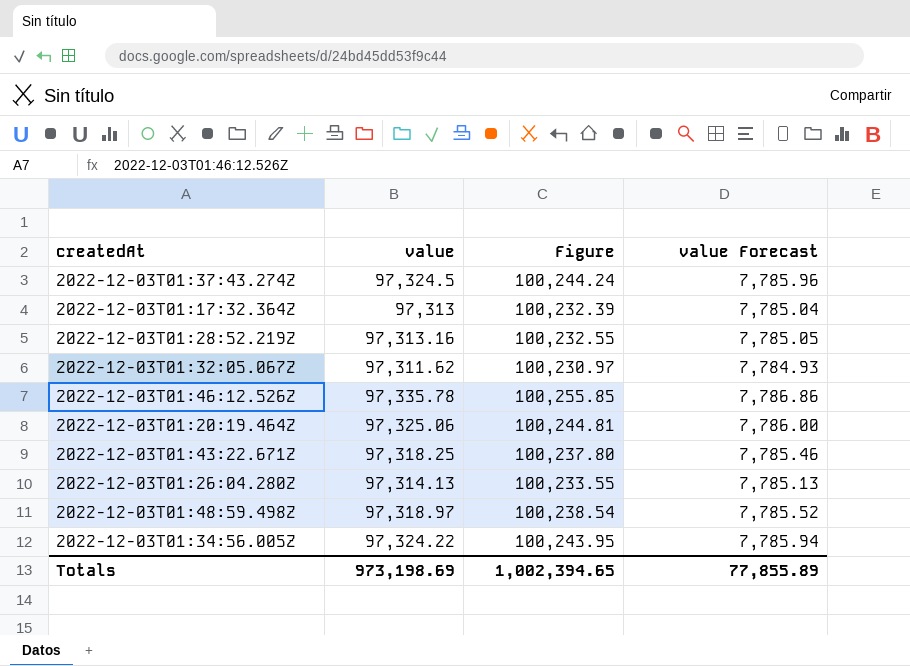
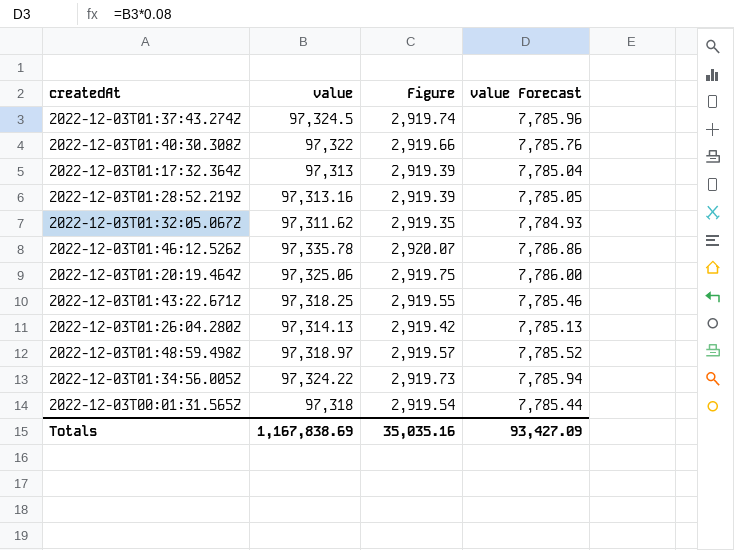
column Figure | formula: [value] * 1.03 -> [value] * 0.03
row 2022-12-03T01:40:30.308Z: none -> 97,322 | 2,919.66 | 7,785.76
row 2022-12-03T00:01:31.565Z: none -> 97,318 | 2,919.54 | 7,785.44
Totals | value: 973,198.69 -> 1,167,838.69
Totals | Figure: 1,002,394.65 -> 35,035.16
Totals | value Forecast: 77,855.89 -> 93,427.09

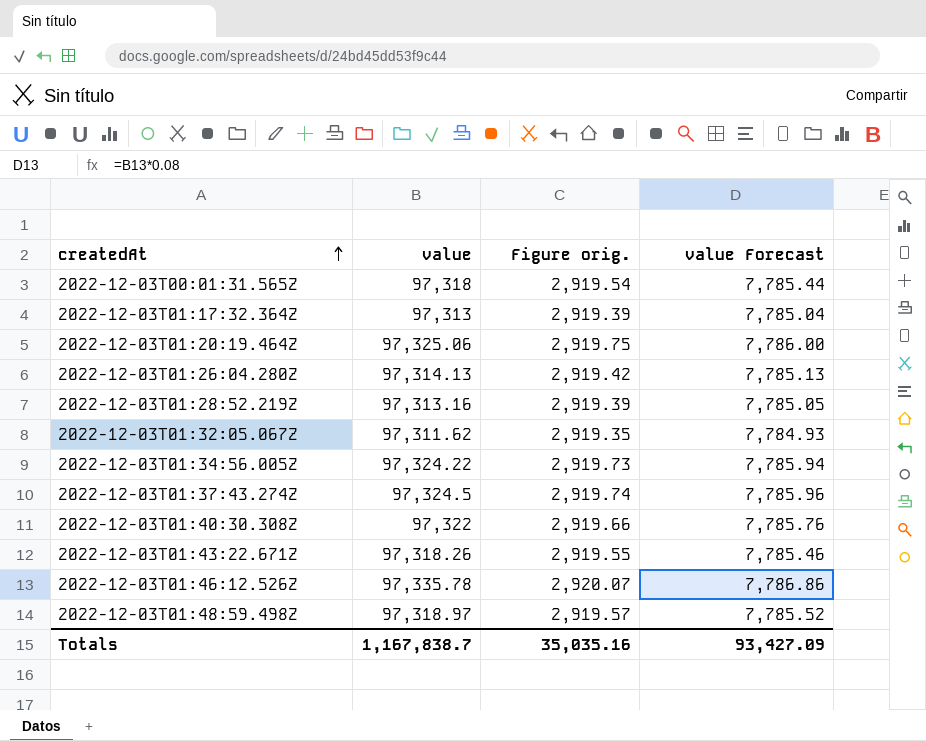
row order: none -> createdAt ascending
column name: Figure -> Figure orig.
2022-12-03T01:43:22.671Z | value: 97,318.25 -> 97,318.26
Totals | value: 1,167,838.69 -> 1,167,838.7

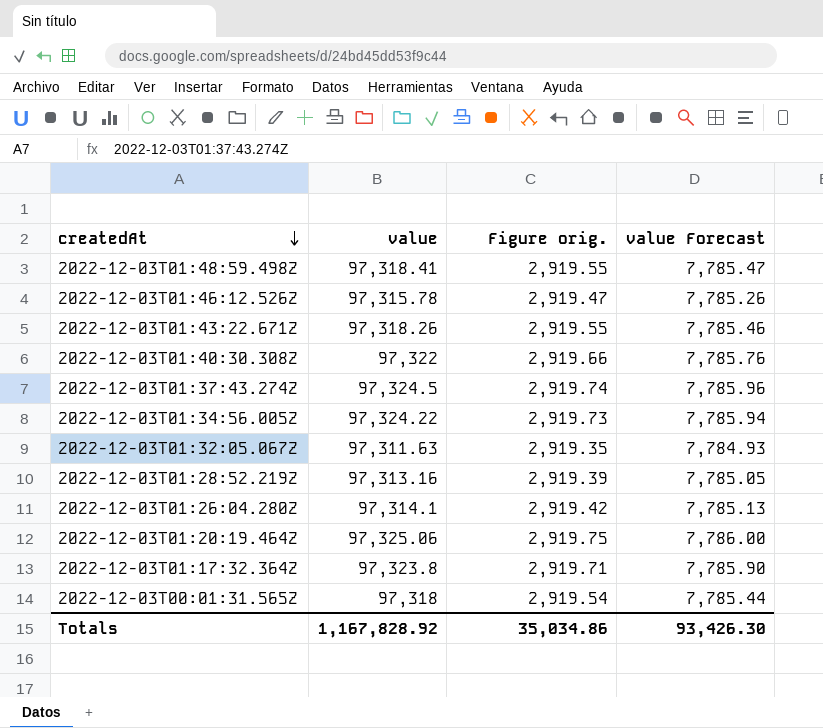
row order: createdAt ascending -> createdAt descending
2022-12-03T01:48:59.498Z | value: 97,318.97 -> 97,318.41
2022-12-03T01:48:59.498Z | Figure orig.: 2,919.57 -> 2,919.55
2022-12-03T01:48:59.498Z | value Forecast: 7,785.52 -> 7,785.47
2022-12-03T01:46:12.526Z | value: 97,335.78 -> 97,315.78
2022-12-03T01:46:12.526Z | Figure orig.: 2,920.07 -> 2,919.47
2022-12-03T01:46:12.526Z | value Forecast: 7,786.86 -> 7,785.26
2022-12-03T01:32:05.067Z | value: 97,311.62 -> 97,311.63
2022-12-03T01:26:04.280Z | value: 97,314.13 -> 97,314.1
2022-12-03T01:17:32.364Z | value: 97,313 -> 97,323.8
2022-12-03T01:17:32.364Z | Figure orig.: 2,919.39 -> 2,919.71
2022-12-03T01:17:32.364Z | value Forecast: 7,785.04 -> 7,785.90
Totals | value: 1,167,838.7 -> 1,167,828.92
Totals | Figure orig.: 35,035.16 -> 35,034.86
Totals | value Forecast: 93,427.09 -> 93,426.30

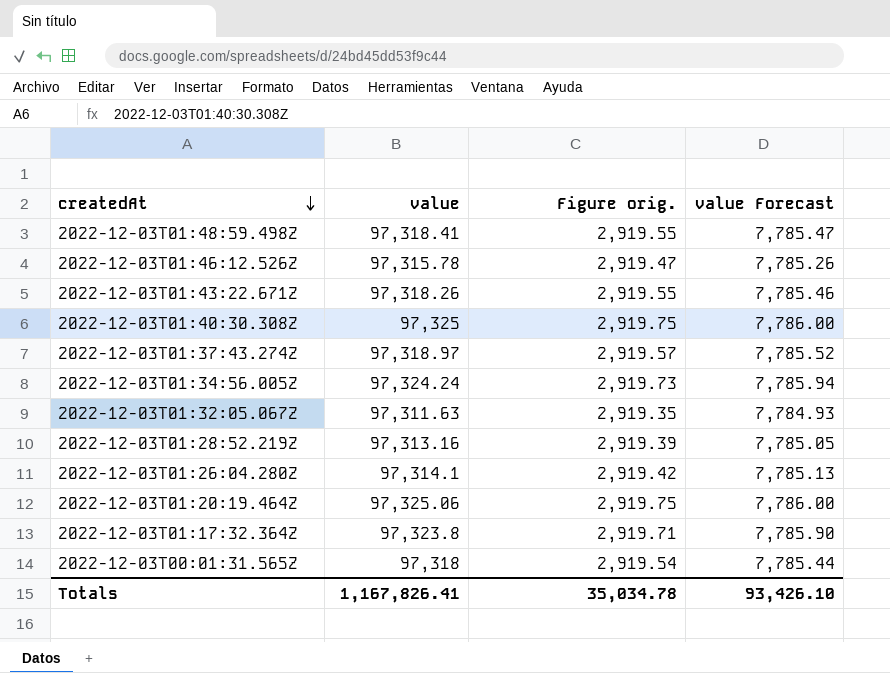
2022-12-03T01:40:30.308Z | value: 97,322 -> 97,325
2022-12-03T01:40:30.308Z | Figure orig.: 2,919.66 -> 2,919.75
2022-12-03T01:40:30.308Z | value Forecast: 7,785.76 -> 7,786.00
2022-12-03T01:37:43.274Z | value: 97,324.5 -> 97,318.97
2022-12-03T01:37:43.274Z | Figure orig.: 2,919.74 -> 2,919.57
2022-12-03T01:37:43.274Z | value Forecast: 7,785.96 -> 7,785.52
2022-12-03T01:34:56.005Z | value: 97,324.22 -> 97,324.24
Totals | value: 1,167,828.92 -> 1,167,826.41
Totals | Figure orig.: 35,034.86 -> 35,034.78
Totals | value Forecast: 93,426.30 -> 93,426.10

